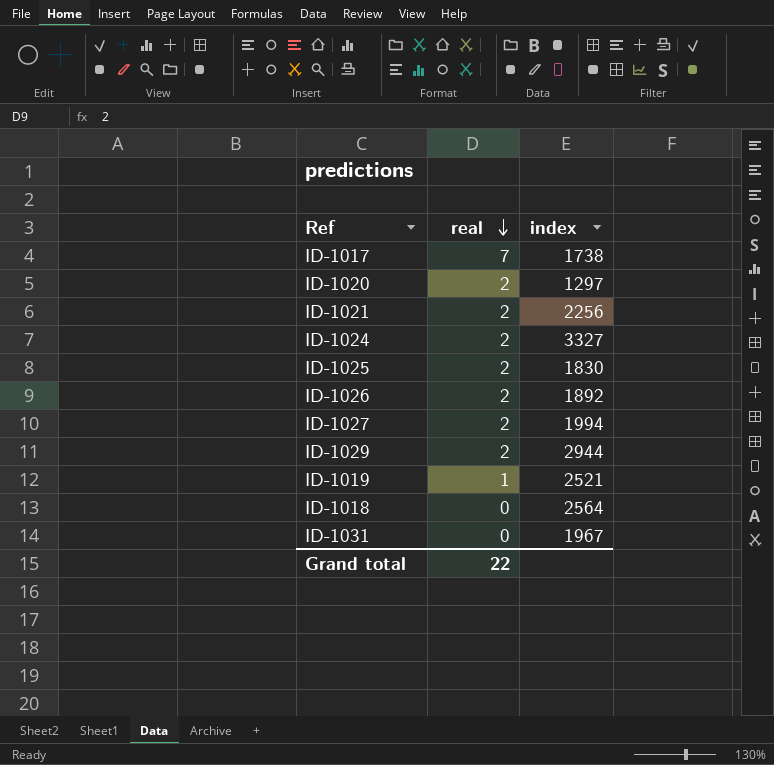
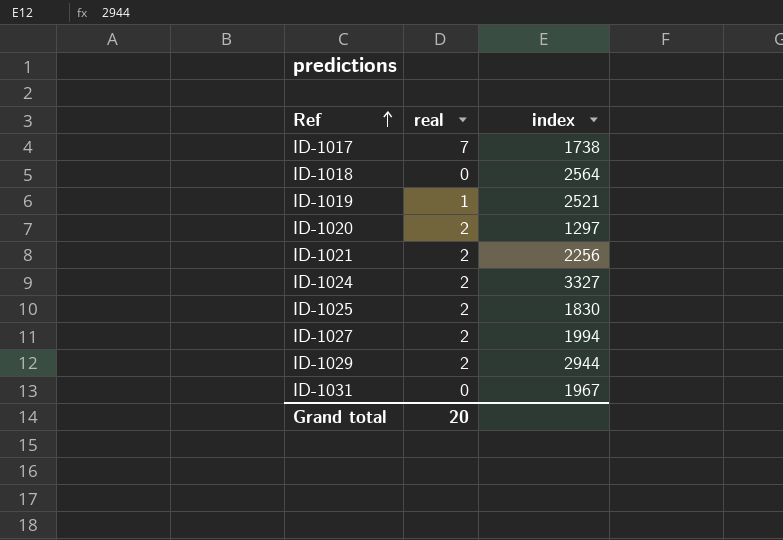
row order: real descending -> Ref ascending
row ID-1026: 2 | 1892 -> none
Grand total | real: 22 -> 20

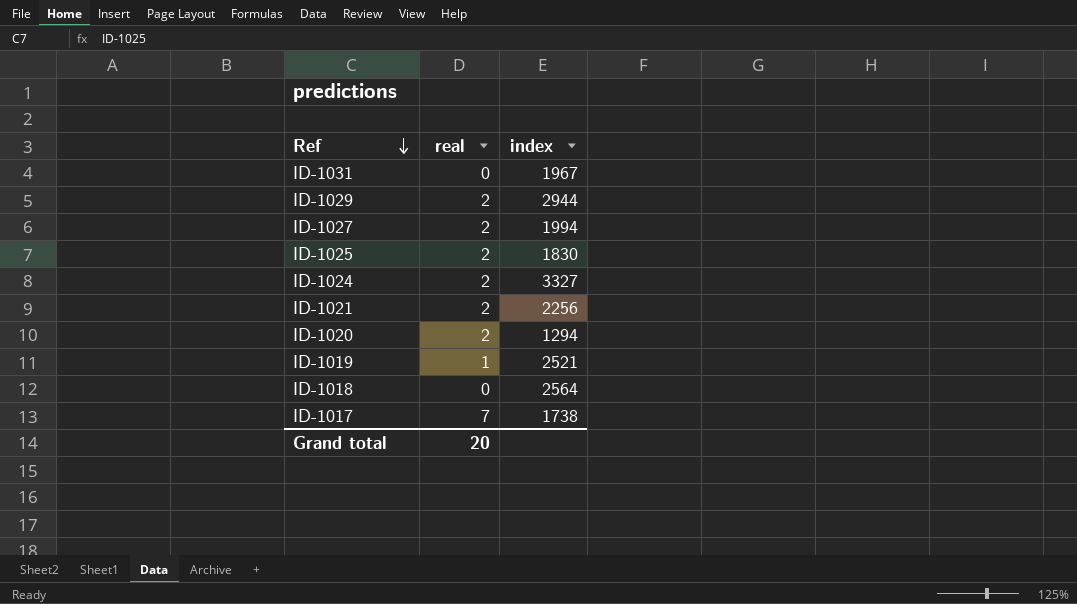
row order: Ref ascending -> Ref descending
ID-1020 | index: 1297 -> 1294

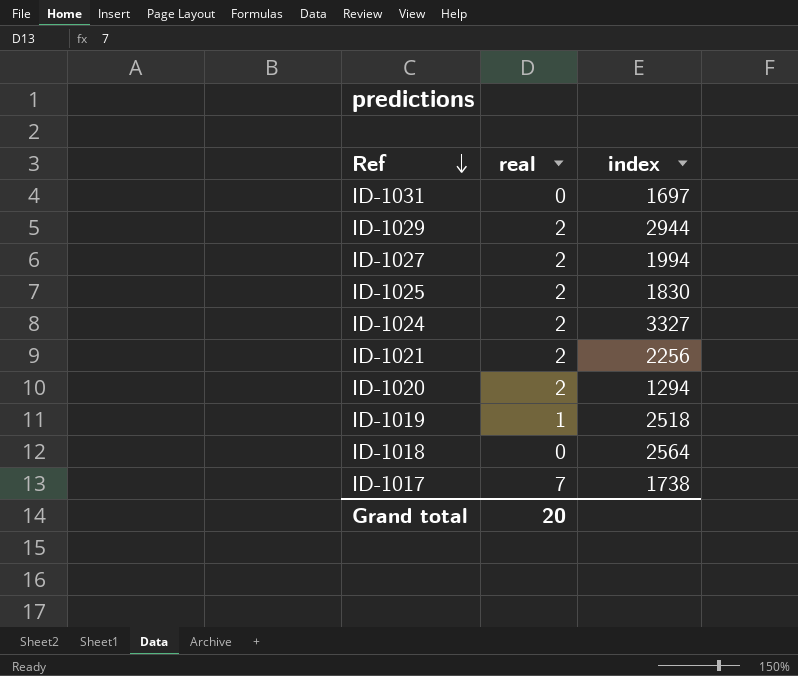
ID-1031 | index: 1967 -> 1697
ID-1019 | index: 2521 -> 2518

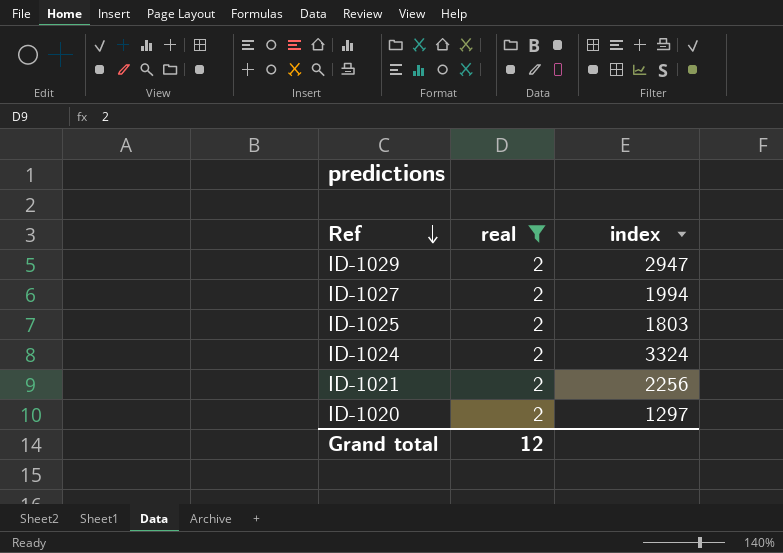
filter: none -> real = 2
ID-1029 | index: 2944 -> 2947
ID-1025 | index: 1830 -> 1803
ID-1024 | index: 3327 -> 3324
ID-1020 | index: 1294 -> 1297
Grand total | real: 20 -> 12

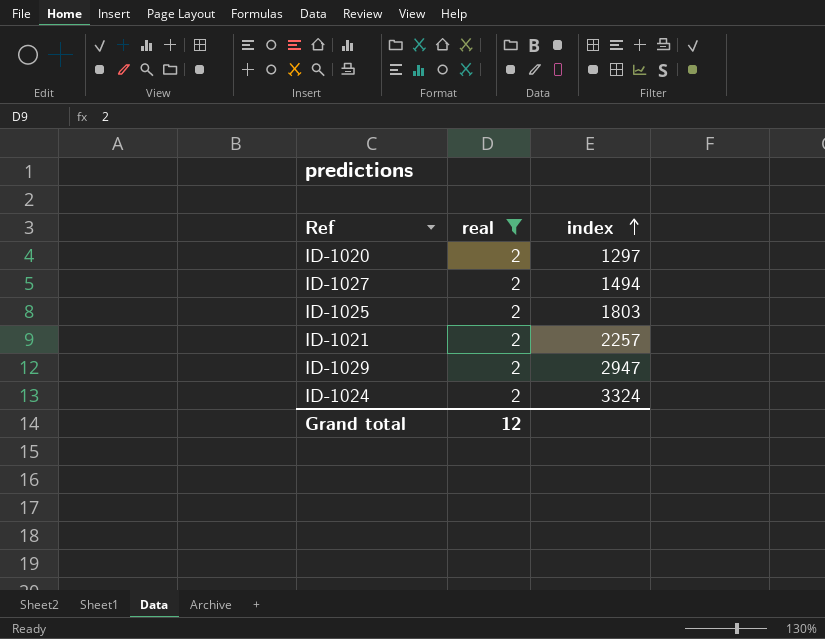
row order: Ref descending -> index ascending
ID-1027 | index: 1994 -> 1494
ID-1021 | index: 2256 -> 2257

